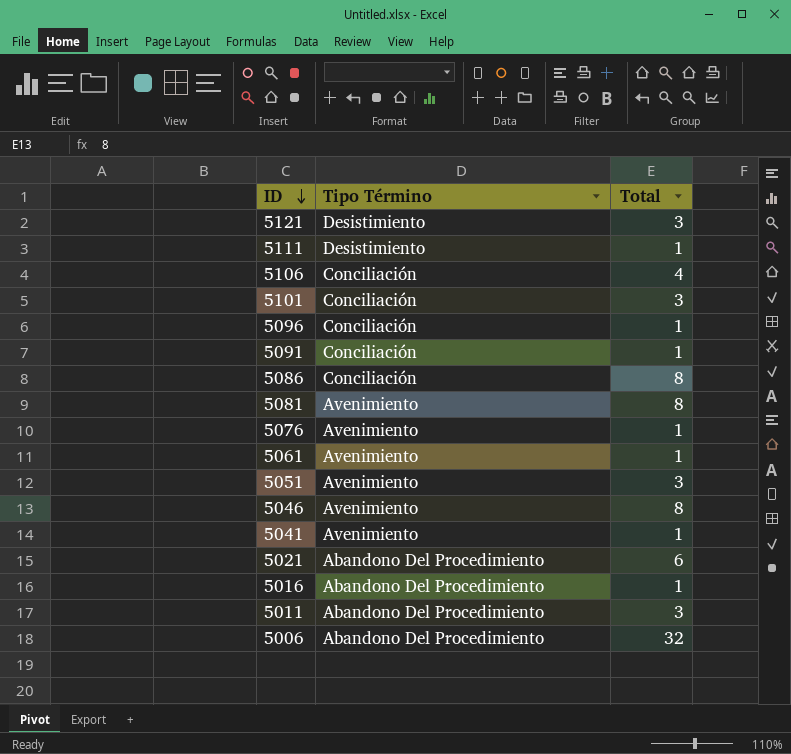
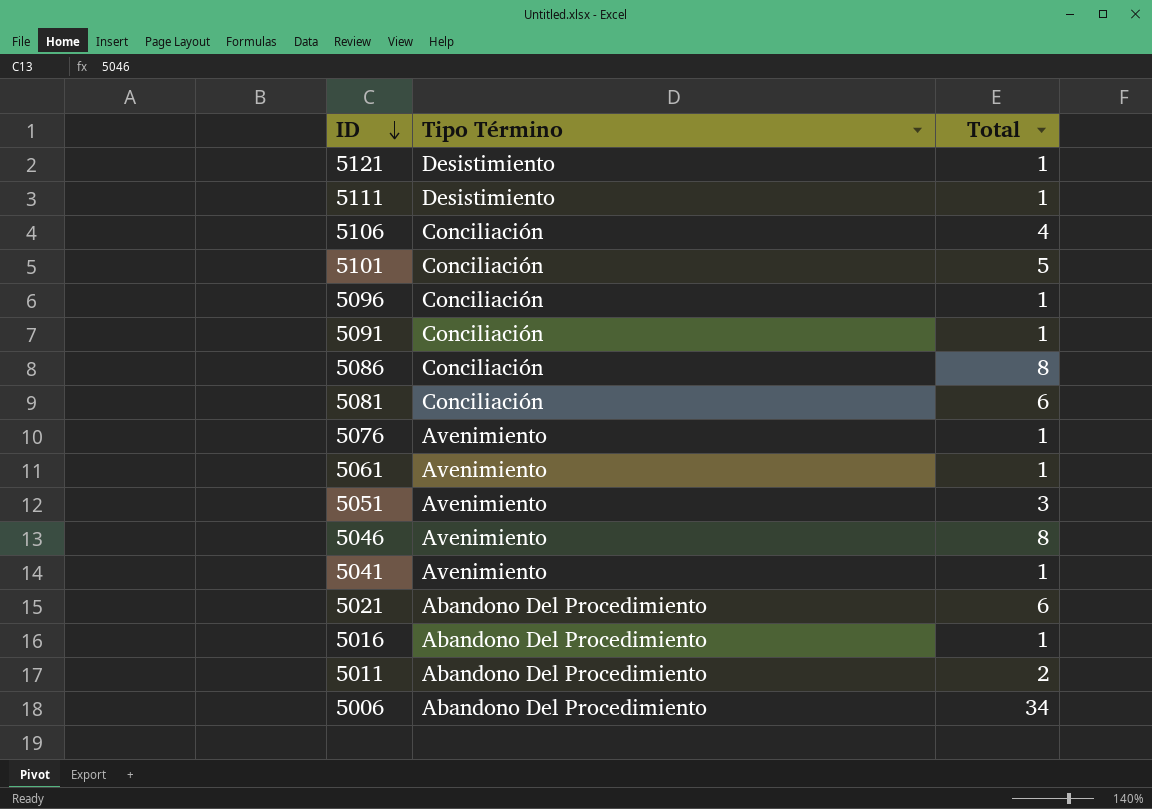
5121 | Total: 3 -> 1
5101 | Total: 3 -> 5
5081 | Tipo Término: Avenimiento -> Conciliación
5081 | Total: 8 -> 6
5011 | Total: 3 -> 2
5006 | Total: 32 -> 34

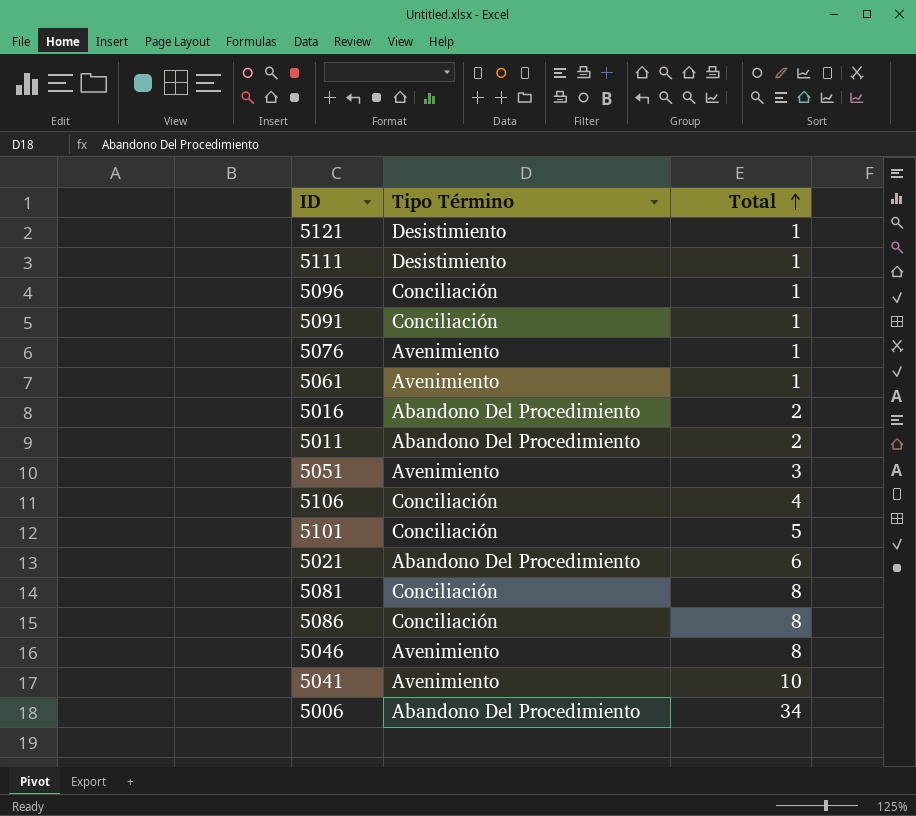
row order: ID descending -> Total ascending
5016 | Total: 1 -> 2
5081 | Total: 6 -> 8
5041 | Total: 1 -> 10

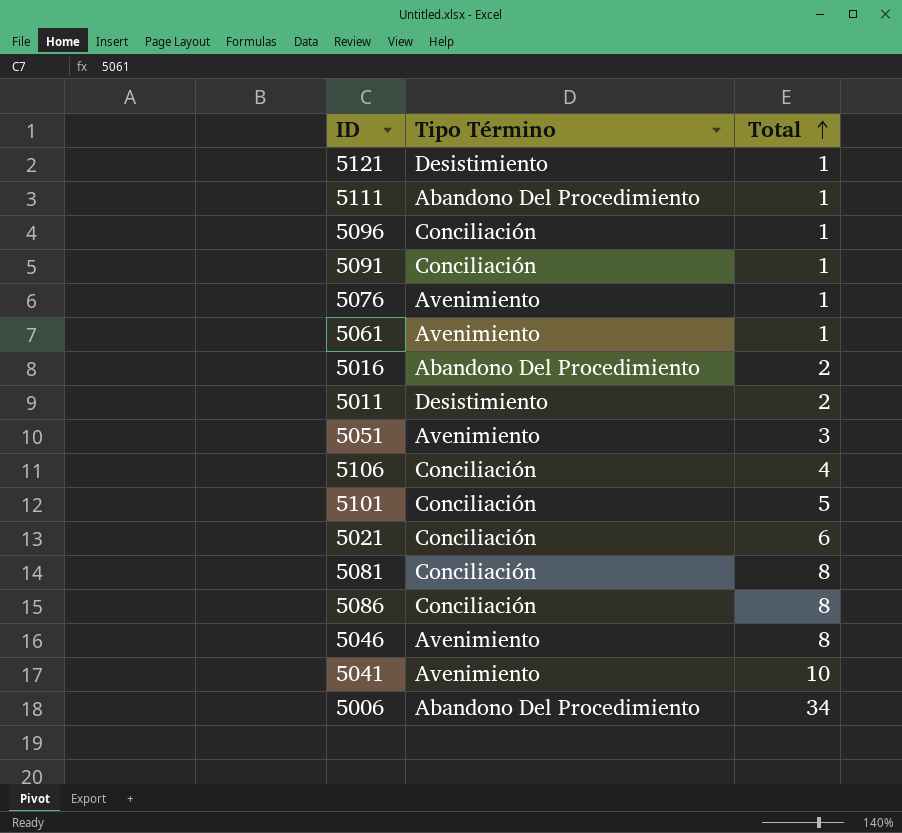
5111 | Tipo Término: Desistimiento -> Abandono Del Procedimiento
5011 | Tipo Término: Abandono Del Procedimiento -> Desistimiento
5021 | Tipo Término: Abandono Del Procedimiento -> Conciliación

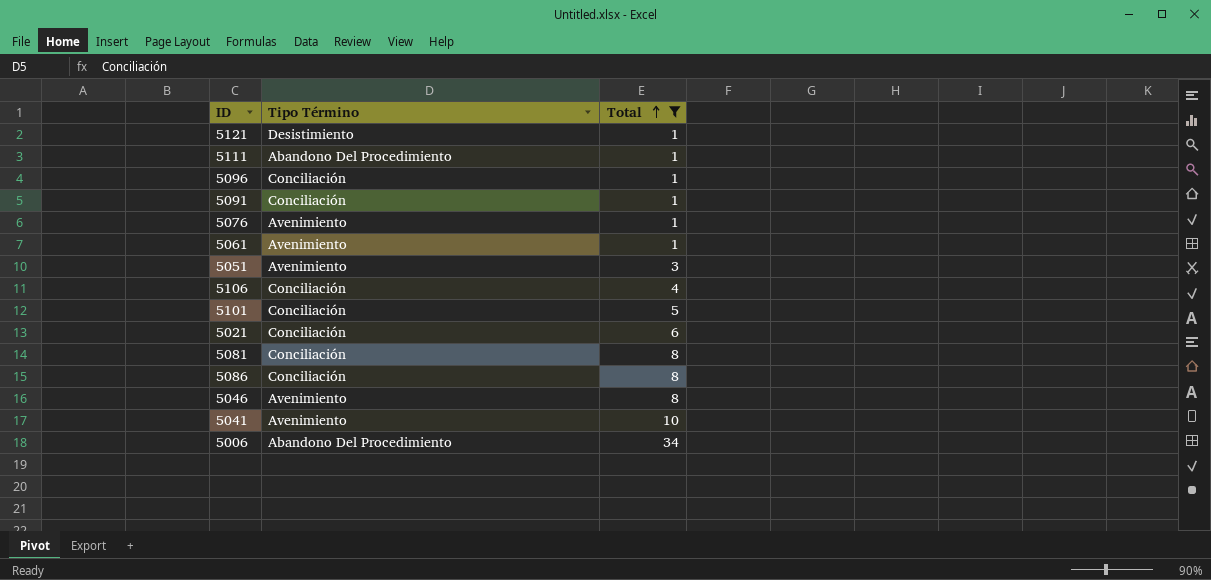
filter: none -> Total != 2

